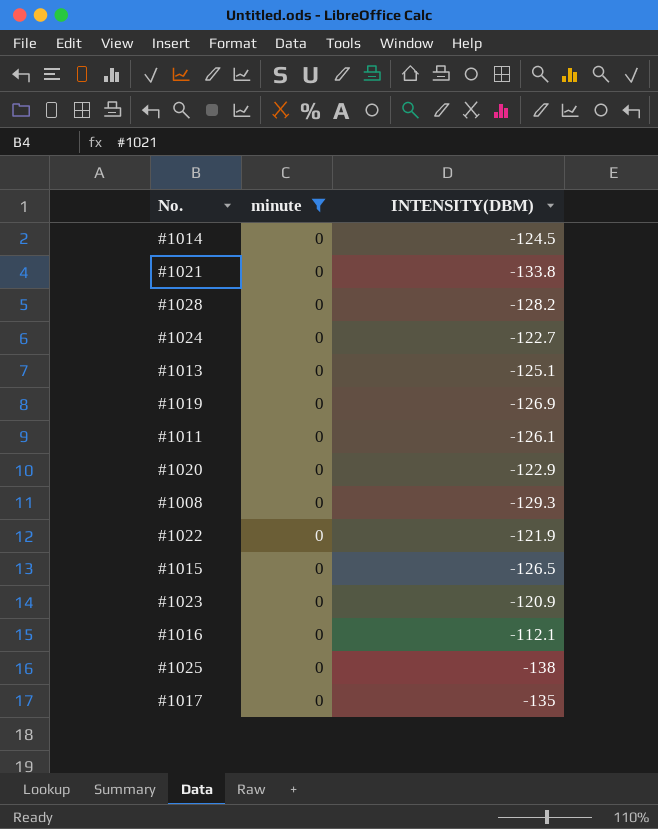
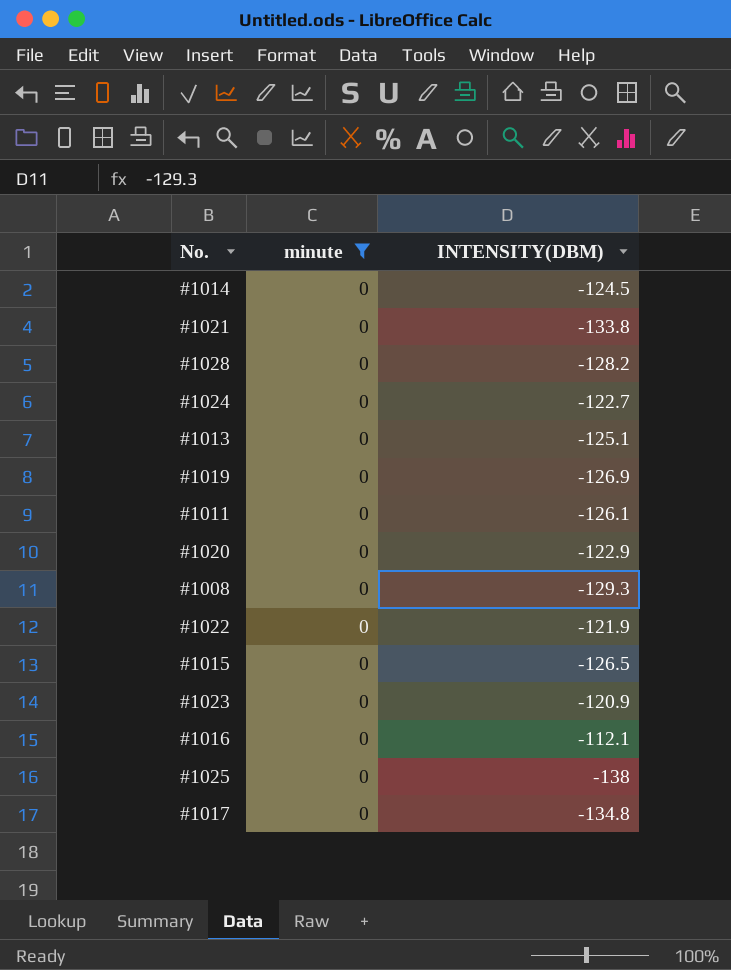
#1017 | INTENSITY(DBM): -135 -> -134.8

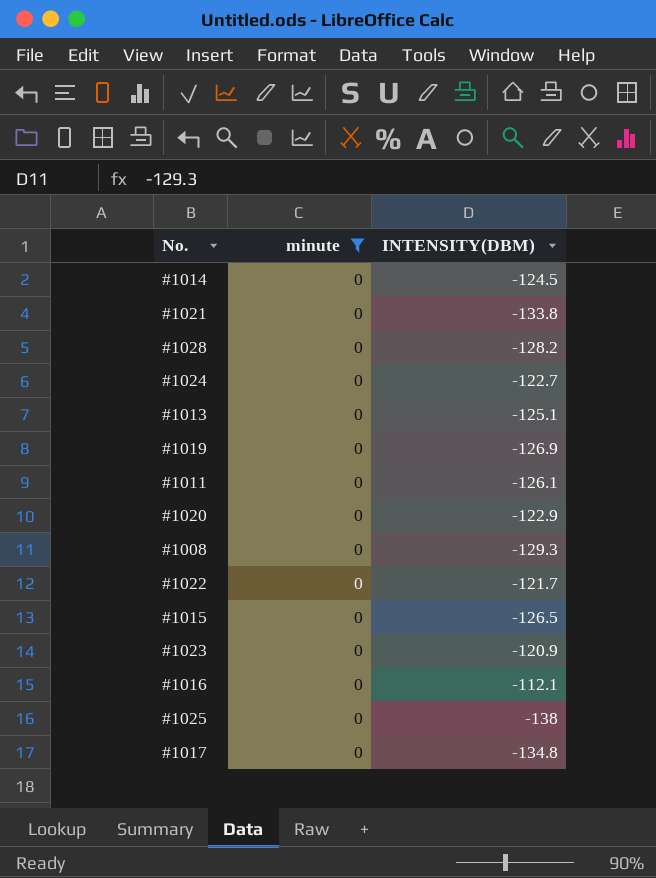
#1022 | INTENSITY(DBM): -121.9 -> -121.7

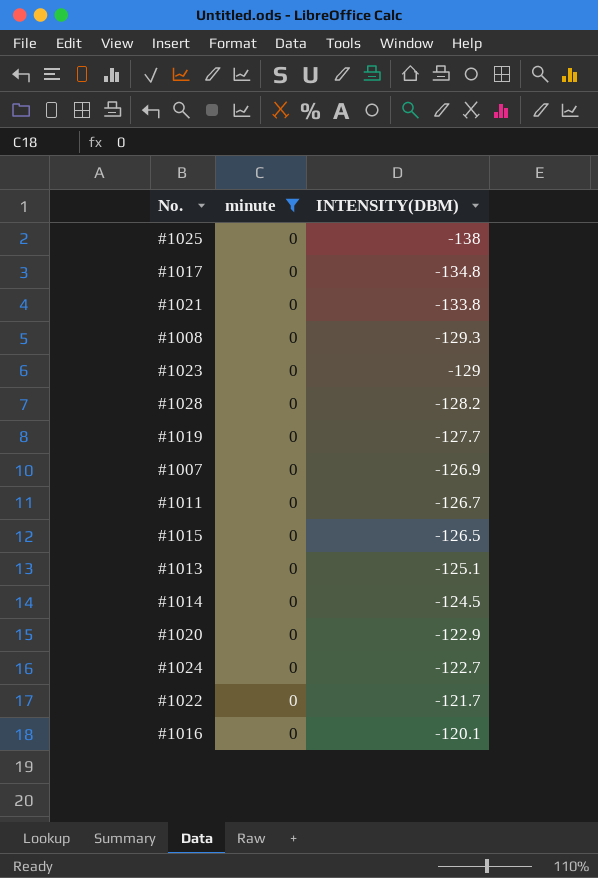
row order: none -> INTENSITY(DBM) ascending
#1023 | INTENSITY(DBM): -120.9 -> -129
#1019 | INTENSITY(DBM): -126.9 -> -127.7
row #1007: none -> 0 | -126.9
#1011 | INTENSITY(DBM): -126.1 -> -126.7
#1016 | INTENSITY(DBM): -112.1 -> -120.1

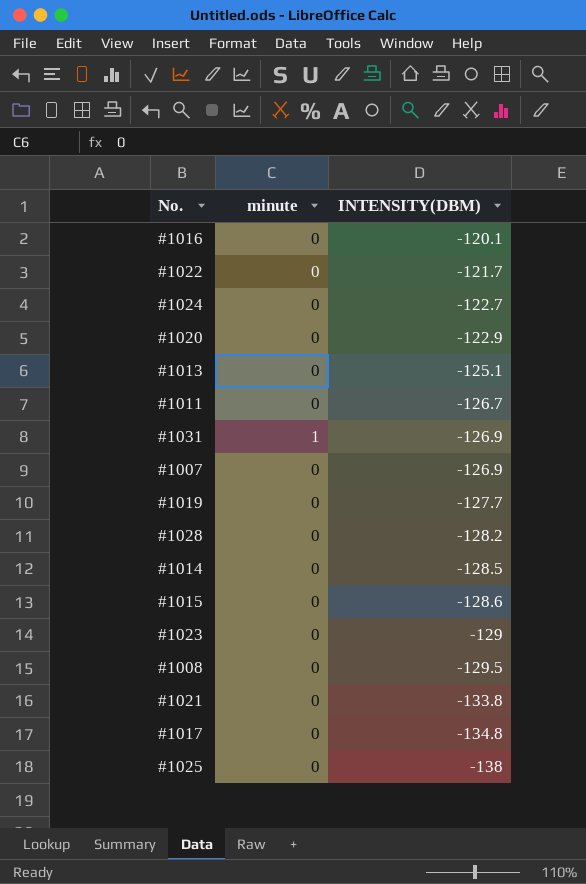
filter: minute = 0 -> none
row order: INTENSITY(DBM) ascending -> INTENSITY(DBM) descending
#1014 | INTENSITY(DBM): -124.5 -> -128.5
#1015 | INTENSITY(DBM): -126.5 -> -128.6
#1008 | INTENSITY(DBM): -129.3 -> -129.5

